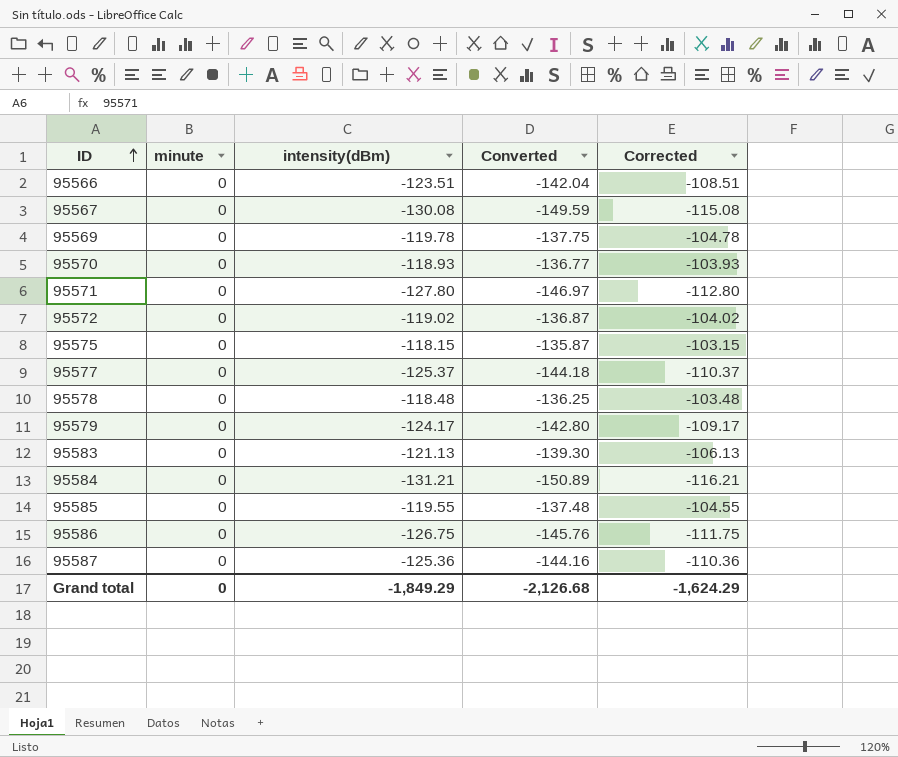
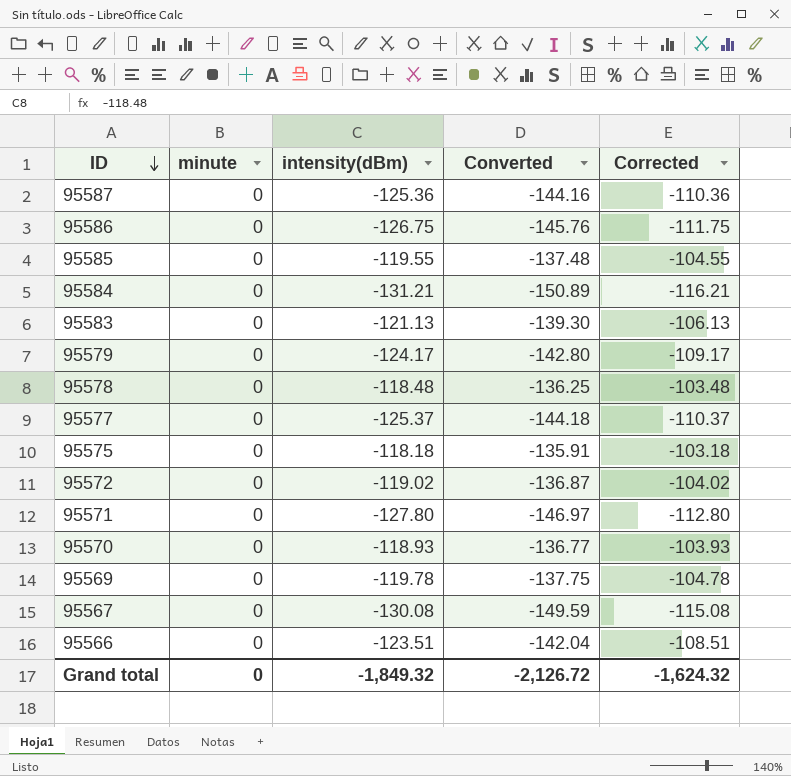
row order: ID ascending -> ID descending
95575 | intensity(dBm): -118.15 -> -118.18
95575 | Converted: -135.87 -> -135.91
95575 | Corrected: -103.15 -> -103.18
Grand total | intensity(dBm): -1,849.29 -> -1,849.32
Grand total | Converted: -2,126.68 -> -2,126.72
Grand total | Corrected: -1,624.29 -> -1,624.32

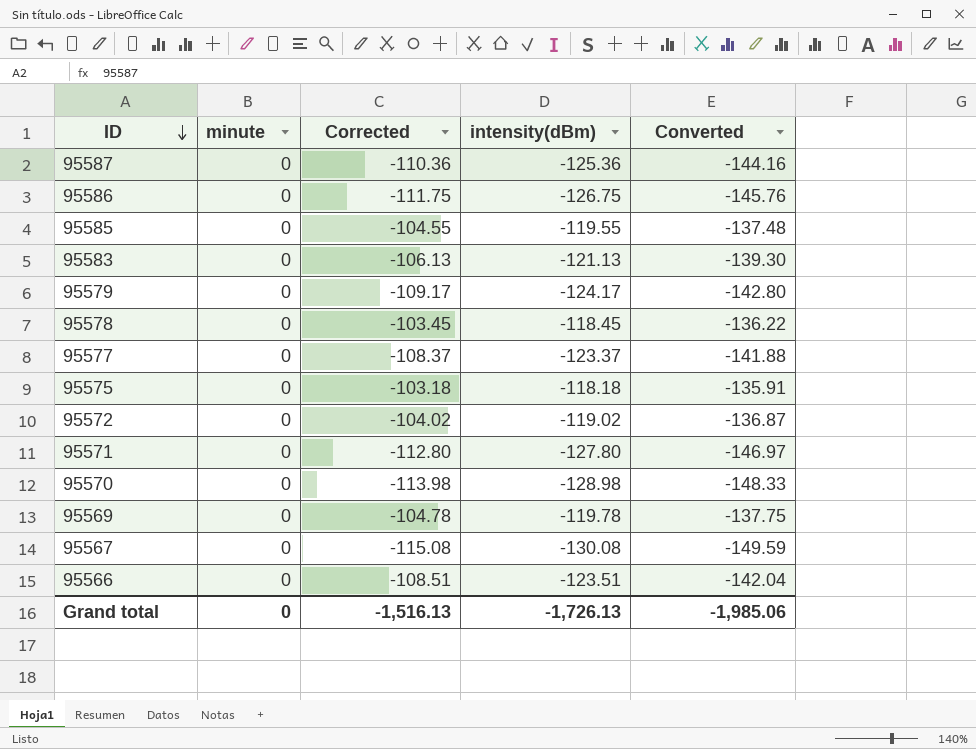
column Corrected | position: 5 -> 3
row 95584: 0 | -131.21 | -150.89 | -116.21 -> none
95578 | Corrected: -103.48 -> -103.45
95578 | intensity(dBm): -118.48 -> -118.45
95578 | Converted: -136.25 -> -136.22
95577 | Corrected: -110.37 -> -108.37
95577 | intensity(dBm): -125.37 -> -123.37
95577 | Converted: -144.18 -> -141.88
95570 | Corrected: -103.93 -> -113.98
95570 | intensity(dBm): -118.93 -> -128.98
95570 | Converted: -136.77 -> -148.33
Grand total | Corrected: -1,624.32 -> -1,516.13
Grand total | intensity(dBm): -1,849.32 -> -1,726.13
Grand total | Converted: -2,126.72 -> -1,985.06

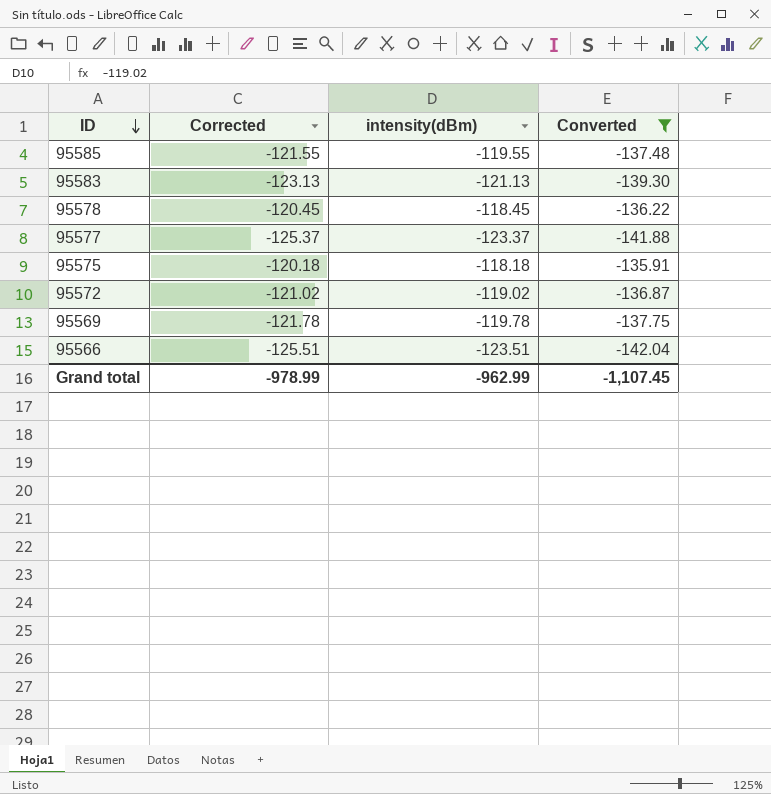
filter: none -> Converted >= -142.04
column minute | position: 2 -> none
column Corrected | formula: [intensity(dBm)] + 15 -> [intensity(dBm)] - 2
Grand total | Corrected: -1,516.13 -> -978.99
Grand total | intensity(dBm): -1,726.13 -> -962.99
Grand total | Converted: -1,985.06 -> -1,107.45

